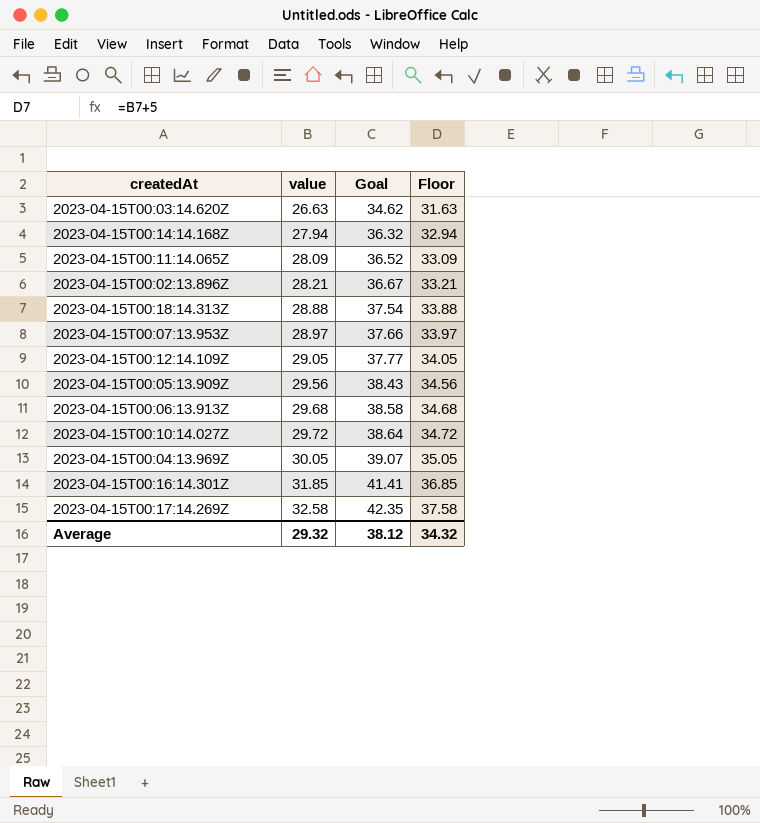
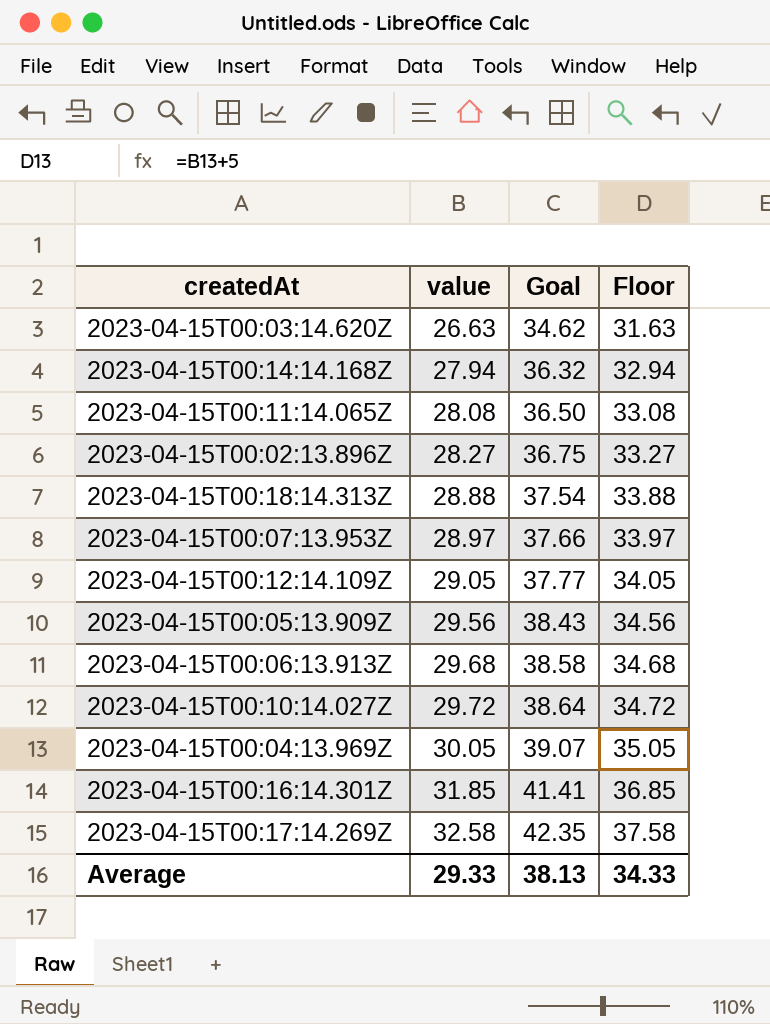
2023-04-15T00:11:14.065Z | value: 28.09 -> 28.08
2023-04-15T00:11:14.065Z | Goal: 36.52 -> 36.50
2023-04-15T00:11:14.065Z | Floor: 33.09 -> 33.08
2023-04-15T00:02:13.896Z | value: 28.21 -> 28.27
2023-04-15T00:02:13.896Z | Goal: 36.67 -> 36.75
2023-04-15T00:02:13.896Z | Floor: 33.21 -> 33.27
Average | value: 29.32 -> 29.33
Average | Goal: 38.12 -> 38.13
Average | Floor: 34.32 -> 34.33

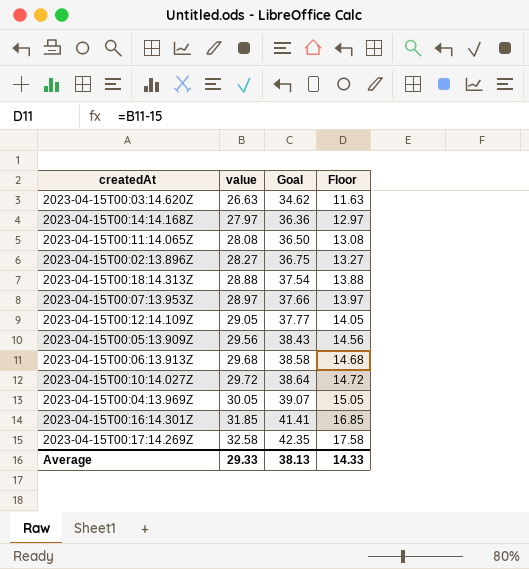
column Floor | formula: [value] + 5 -> [value] - 15
2023-04-15T00:14:14.168Z | value: 27.94 -> 27.97
2023-04-15T00:14:14.168Z | Goal: 36.32 -> 36.36
Average | Floor: 34.33 -> 14.33

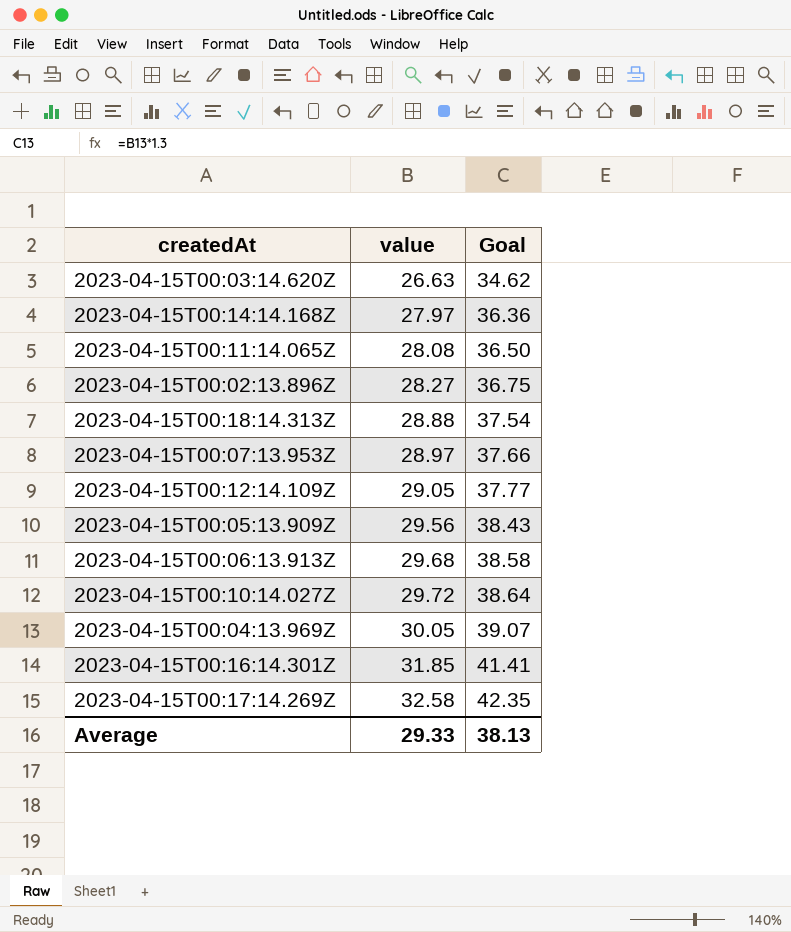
column Floor | formula: [value] - 15 -> none

